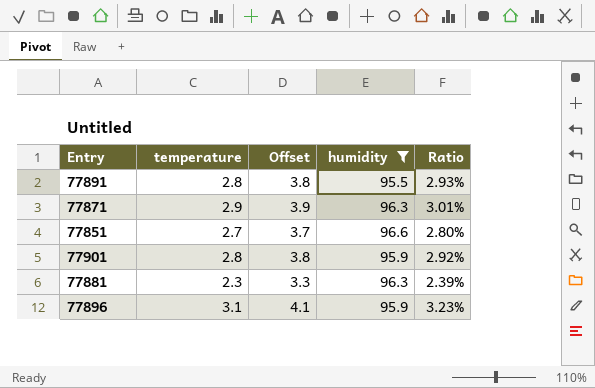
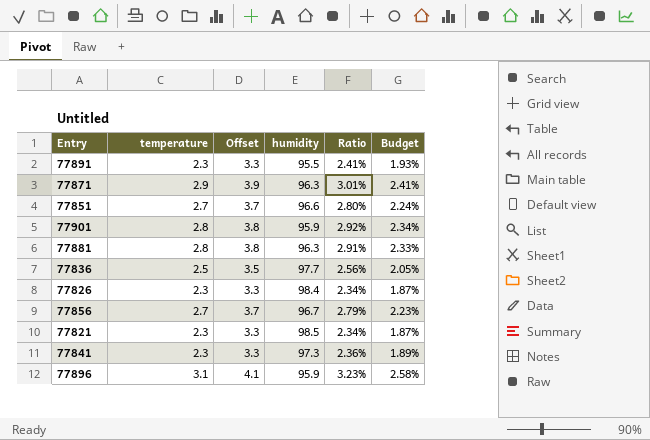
filter: humidity <= 96.6 -> none
column Budget | formula: none -> [Ratio] * 0.8
77891 | temperature: 2.8 -> 2.3
77891 | Offset: 3.8 -> 3.3
77891 | Ratio: 2.93% -> 2.41%
77881 | temperature: 2.3 -> 2.8
77881 | Offset: 3.3 -> 3.8
77881 | Ratio: 2.39% -> 2.91%

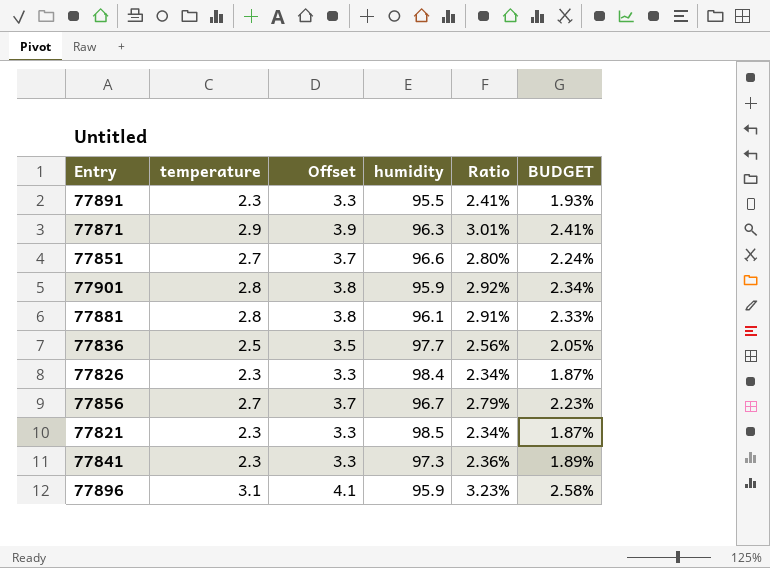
column name: Budget -> BUDGET
77881 | humidity: 96.3 -> 96.1

